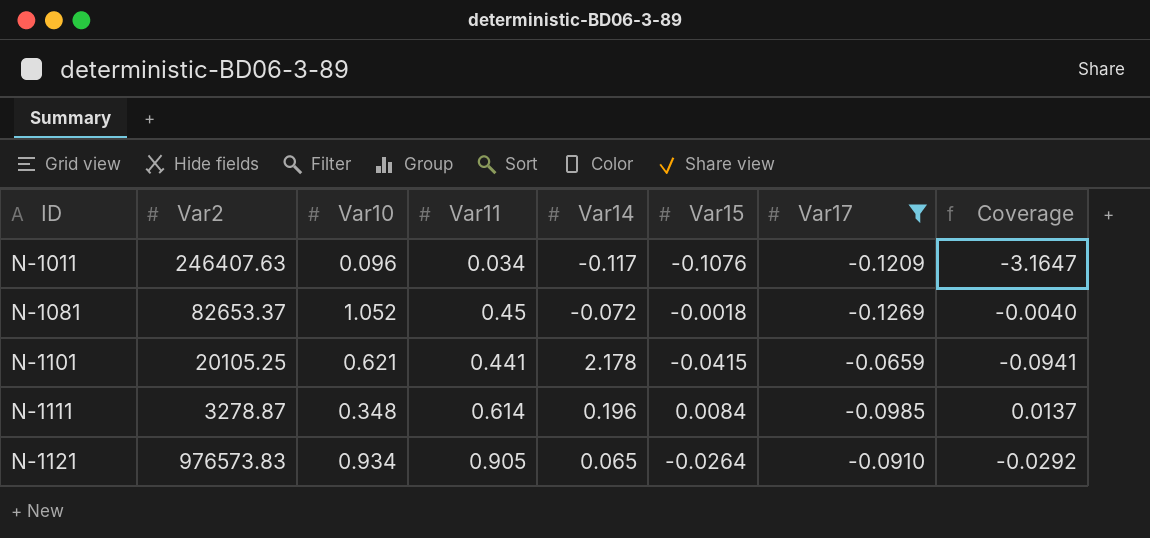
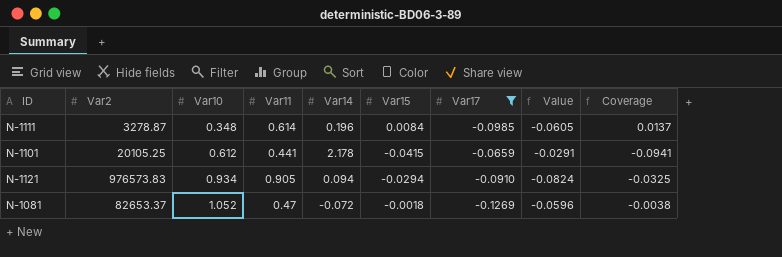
row order: ID ascending -> Var10 ascending
column Value | formula: none -> [Var11] * [Var17]
row N-1011: 246407.63 | 0.096 | 0.034 | -0.117 | -0.1076 | -0.1209 | -3.1647 -> none
N-1101 | Var10: 0.621 -> 0.612
N-1121 | Var14: 0.065 -> 0.094
N-1121 | Var15: -0.0264 -> -0.0294
N-1121 | Coverage: -0.0292 -> -0.0325
N-1081 | Var11: 0.45 -> 0.47
N-1081 | Coverage: -0.0040 -> -0.0038

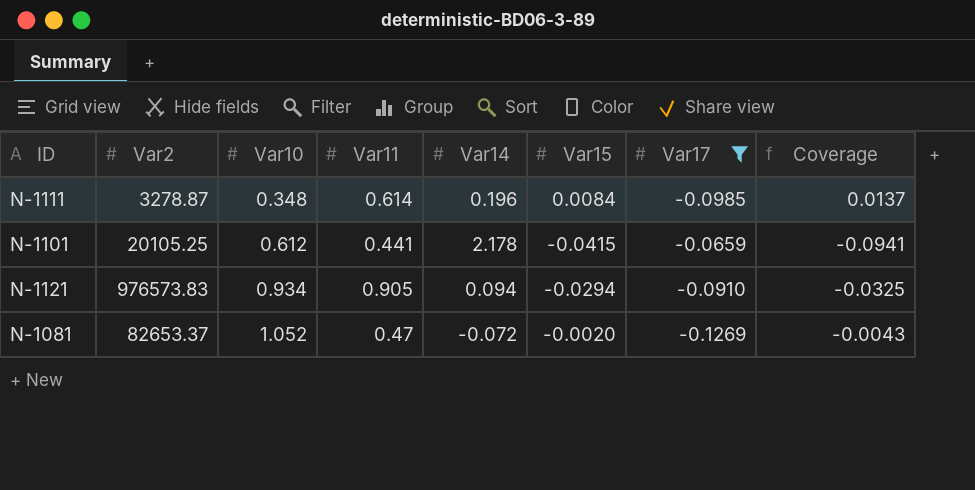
column Value | formula: [Var11] * [Var17] -> none
N-1081 | Var15: -0.0018 -> -0.0020
N-1081 | Coverage: -0.0038 -> -0.0043

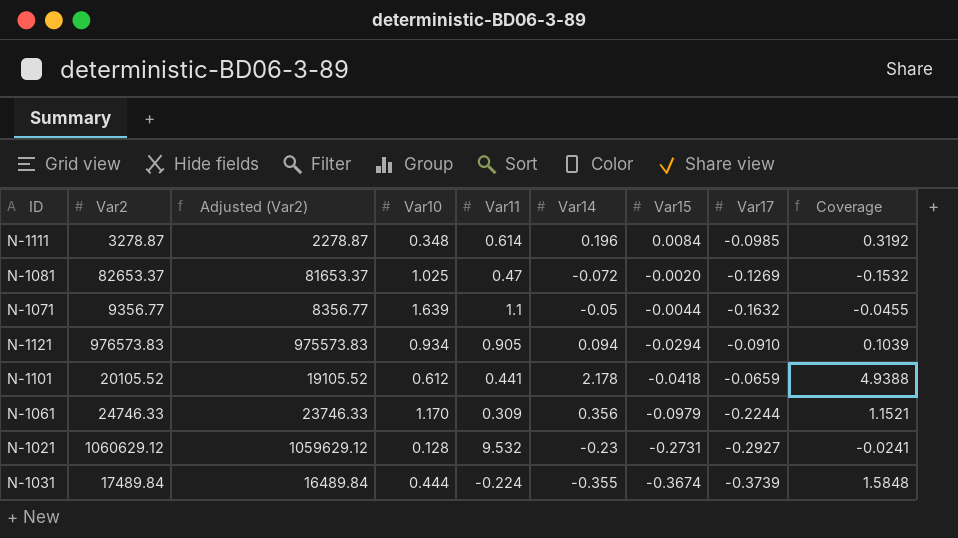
filter: Var17 >= -0.1269 -> none
row order: Var10 ascending -> Var15 descending
column Adjusted (Var2) | formula: none -> [Var2] - 1000
column Coverage | formula: [Var15] / [Var11] -> [Var14] / [Var11]
N-1081 | Var10: 1.052 -> 1.025
N-1101 | Var2: 20105.25 -> 20105.52
N-1101 | Var15: -0.0415 -> -0.0418

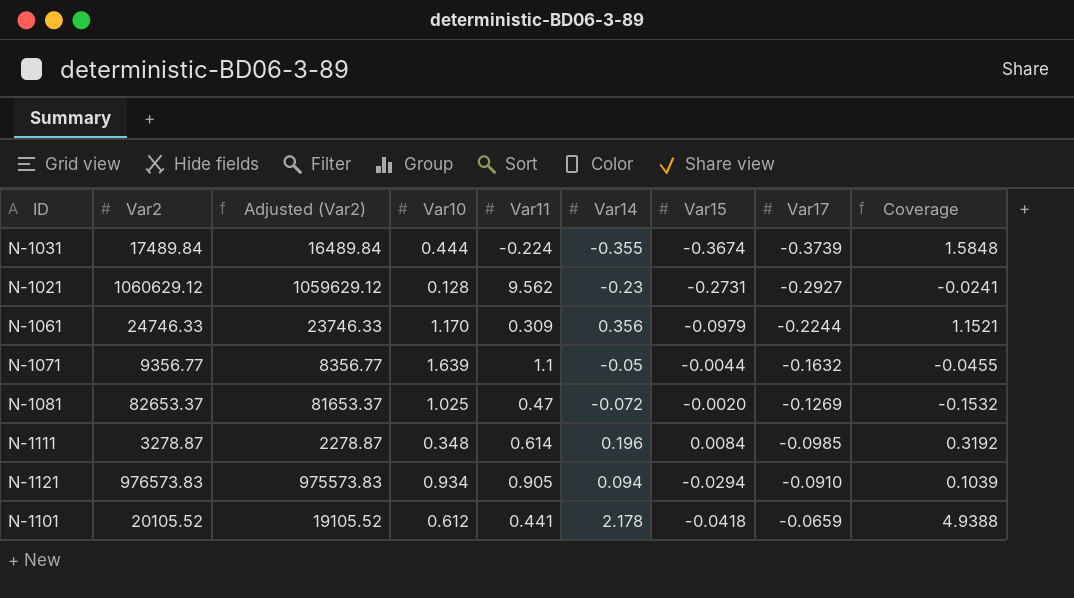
row order: Var15 descending -> Var17 ascending
N-1021 | Var11: 9.532 -> 9.562

